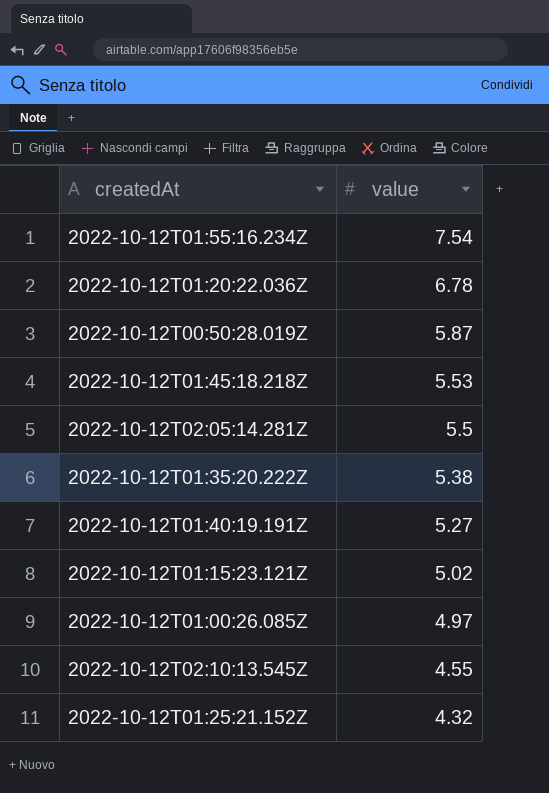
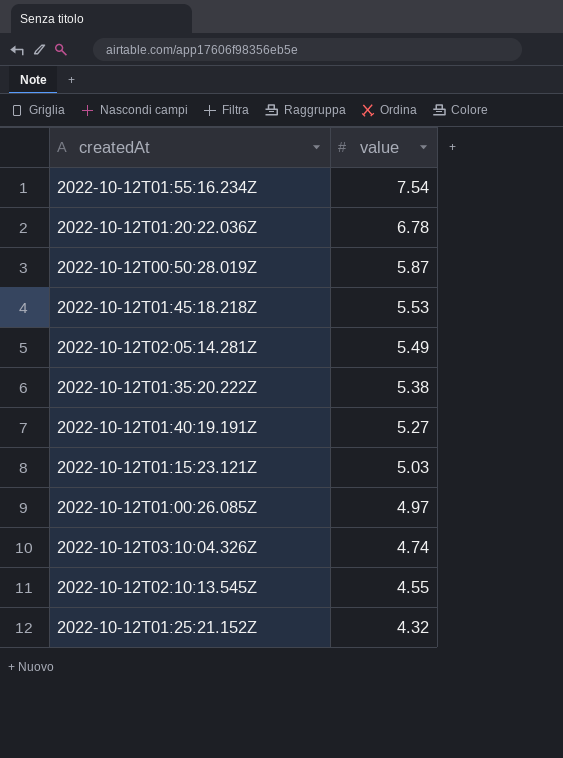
2022-10-12T02:05:14.281Z | value: 5.5 -> 5.49
2022-10-12T01:15:23.121Z | value: 5.02 -> 5.03
row 2022-10-12T03:10:04.326Z: none -> 4.74

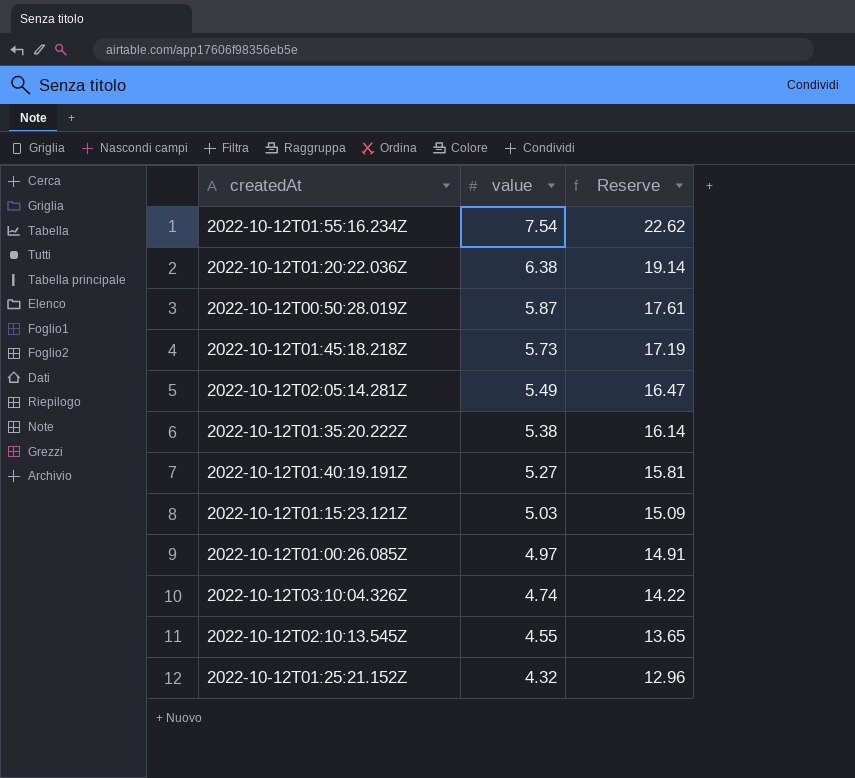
column Reserve | formula: none -> [value] * 3
2022-10-12T01:20:22.036Z | value: 6.78 -> 6.38
2022-10-12T01:45:18.218Z | value: 5.53 -> 5.73

